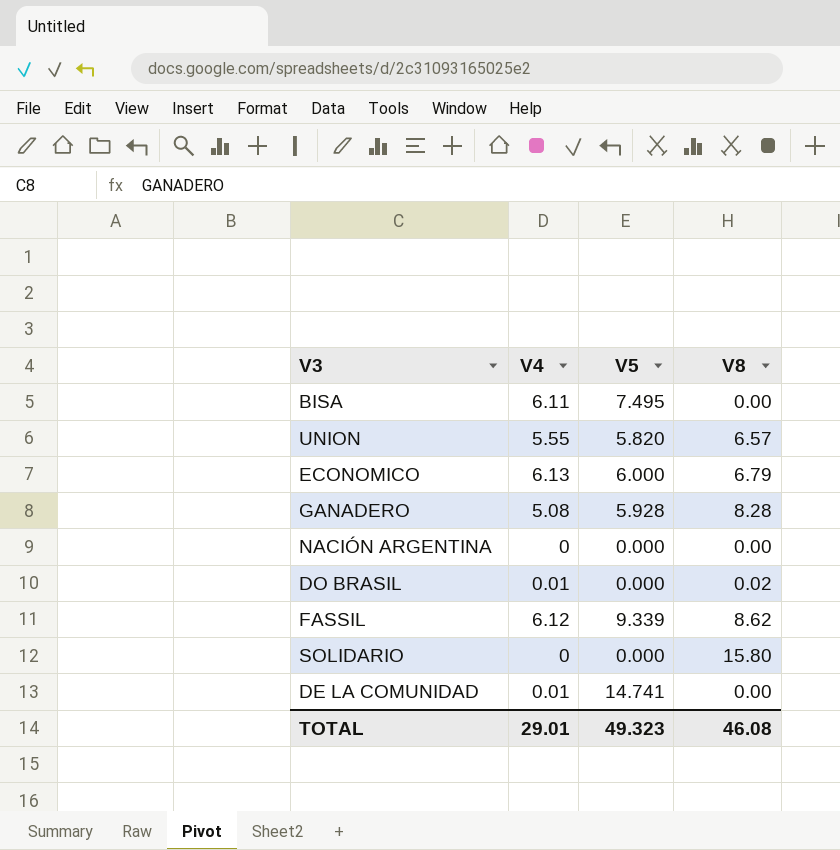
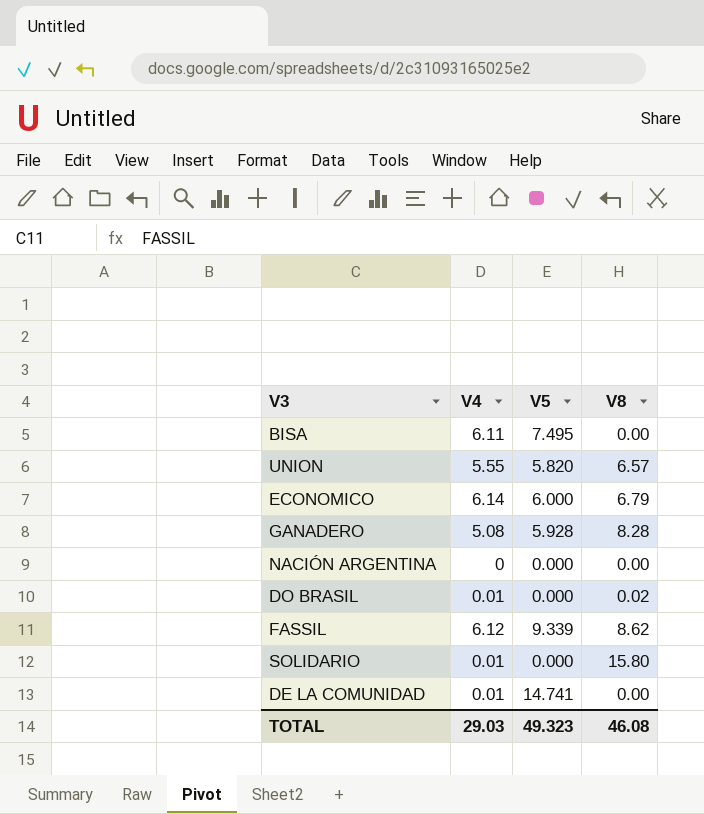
ECONOMICO | V4: 6.13 -> 6.14
SOLIDARIO | V4: 0 -> 0.01
TOTAL | V4: 29.01 -> 29.03

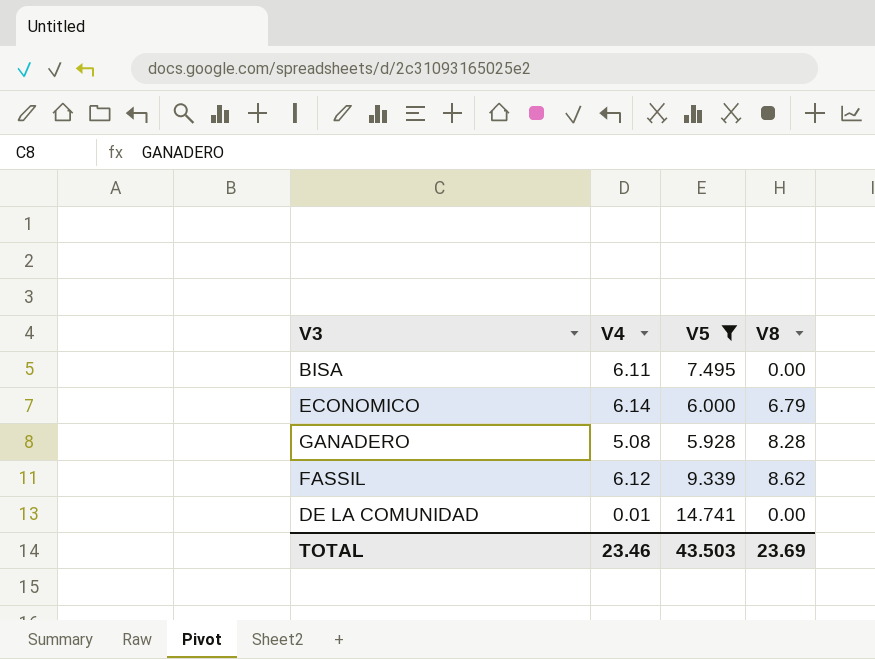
filter: none -> V5 >= 5.928
TOTAL | V4: 29.03 -> 23.46
TOTAL | V5: 49.323 -> 43.503
TOTAL | V8: 46.08 -> 23.69

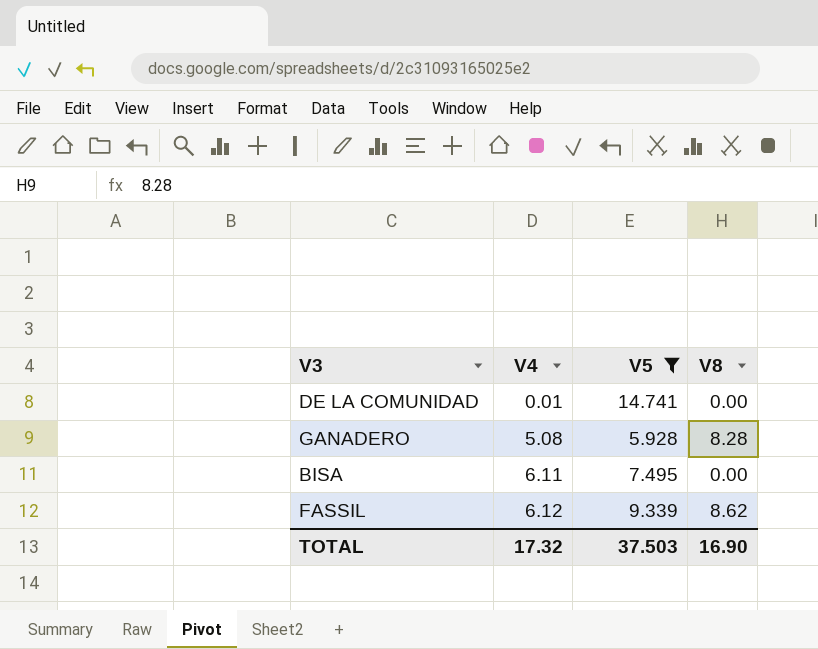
row order: none -> V4 ascending
row ECONOMICO: 6.14 | 6.000 | 6.79 -> none
TOTAL | V4: 23.46 -> 17.32
TOTAL | V5: 43.503 -> 37.503
TOTAL | V8: 23.69 -> 16.90

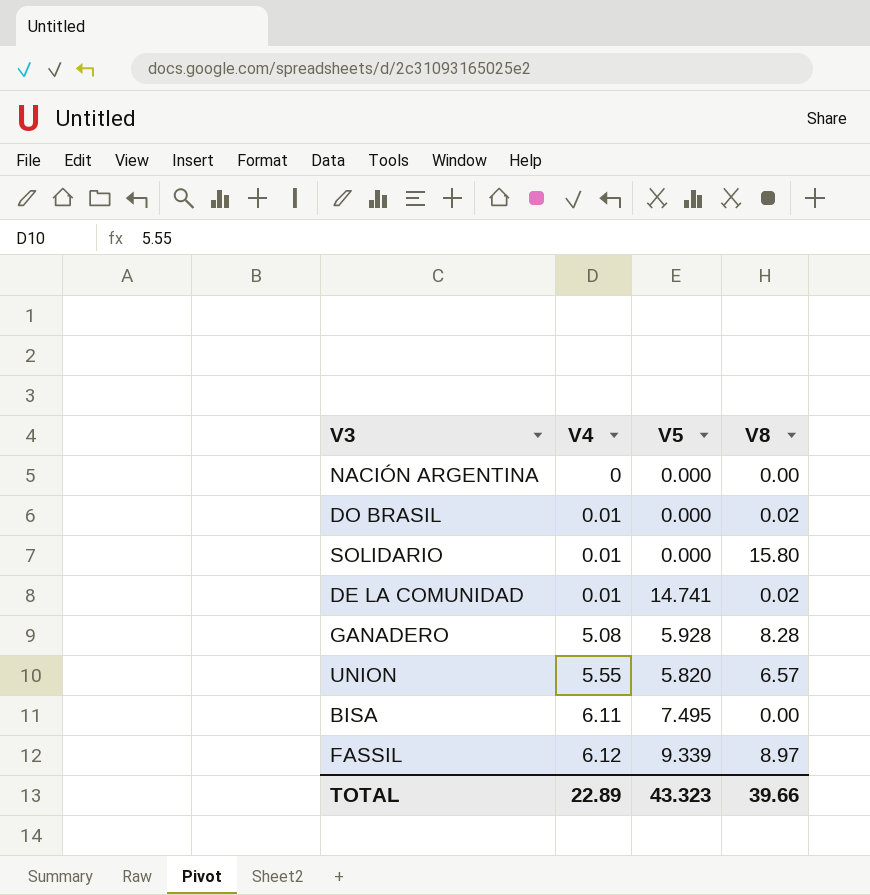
filter: V5 >= 5.928 -> none
DE LA COMUNIDAD | V8: 0.00 -> 0.02
FASSIL | V8: 8.62 -> 8.97
TOTAL | V4: 17.32 -> 22.89
TOTAL | V5: 37.503 -> 43.323
TOTAL | V8: 16.90 -> 39.66

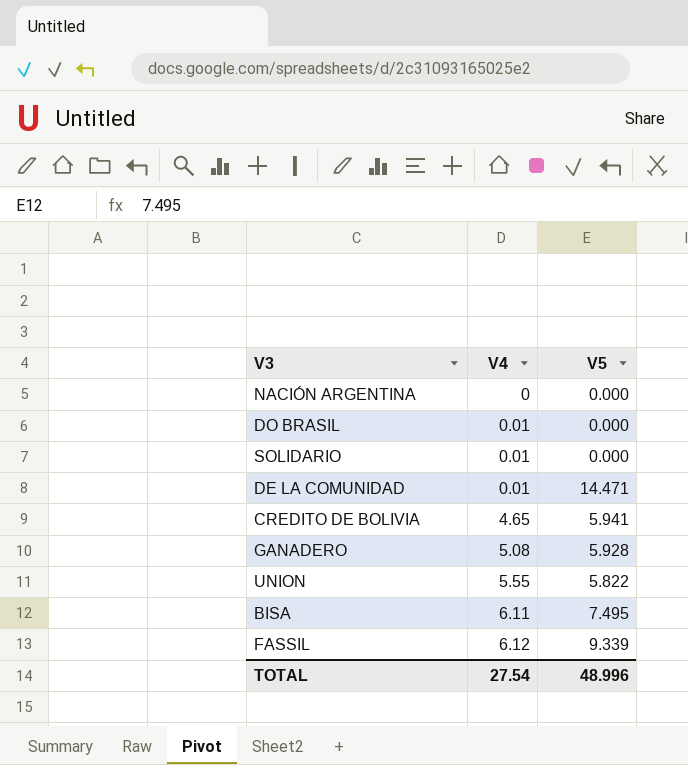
column V8 | position: 4 -> none
DE LA COMUNIDAD | V5: 14.741 -> 14.471
row CREDITO DE BOLIVIA: none -> 4.65 | 5.941
UNION | V5: 5.820 -> 5.822
TOTAL | V4: 22.89 -> 27.54
TOTAL | V5: 43.323 -> 48.996

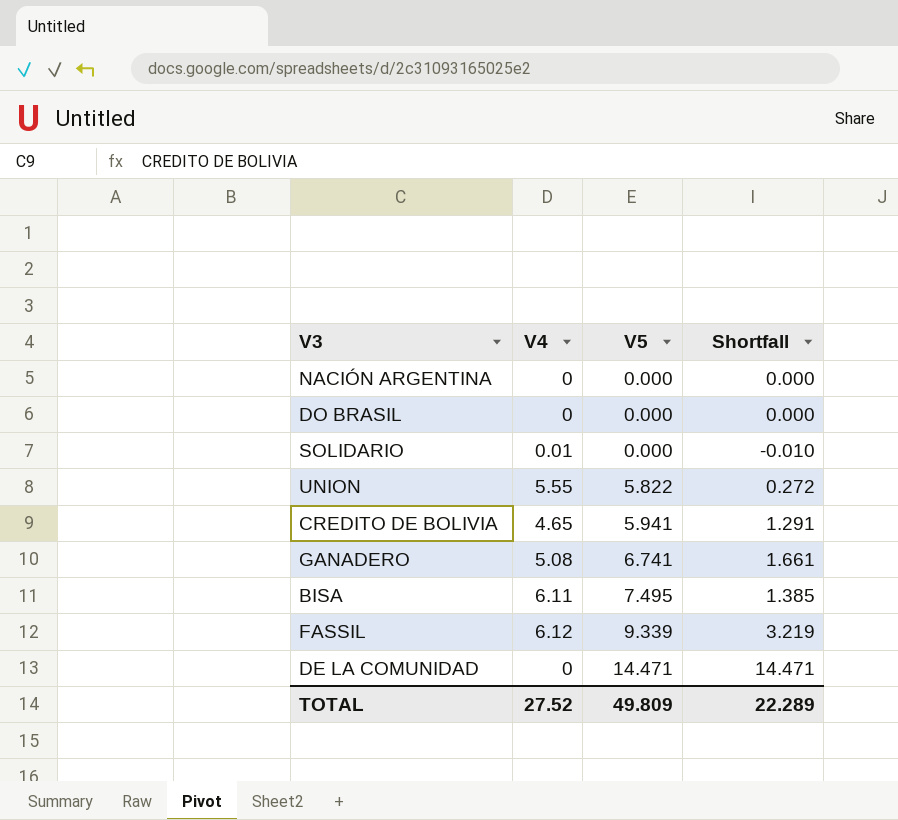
row order: V4 ascending -> V5 ascending
column Shortfall | formula: none -> [V5] - [V4]
DO BRASIL | V4: 0.01 -> 0
GANADERO | V5: 5.928 -> 6.741
DE LA COMUNIDAD | V4: 0.01 -> 0
TOTAL | V4: 27.54 -> 27.52
TOTAL | V5: 48.996 -> 49.809

